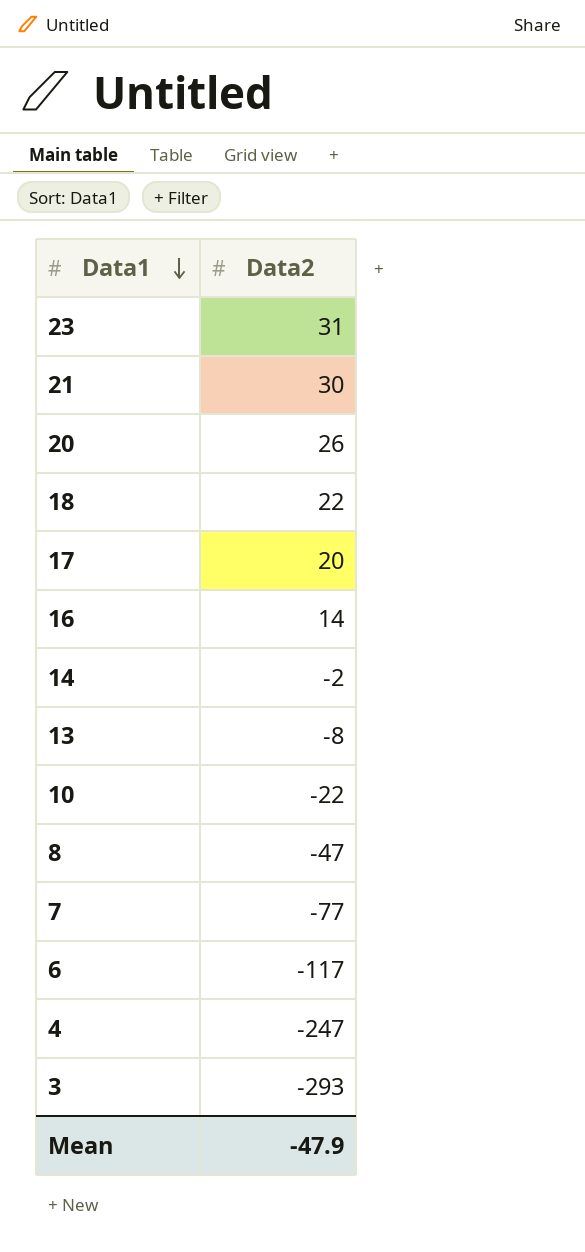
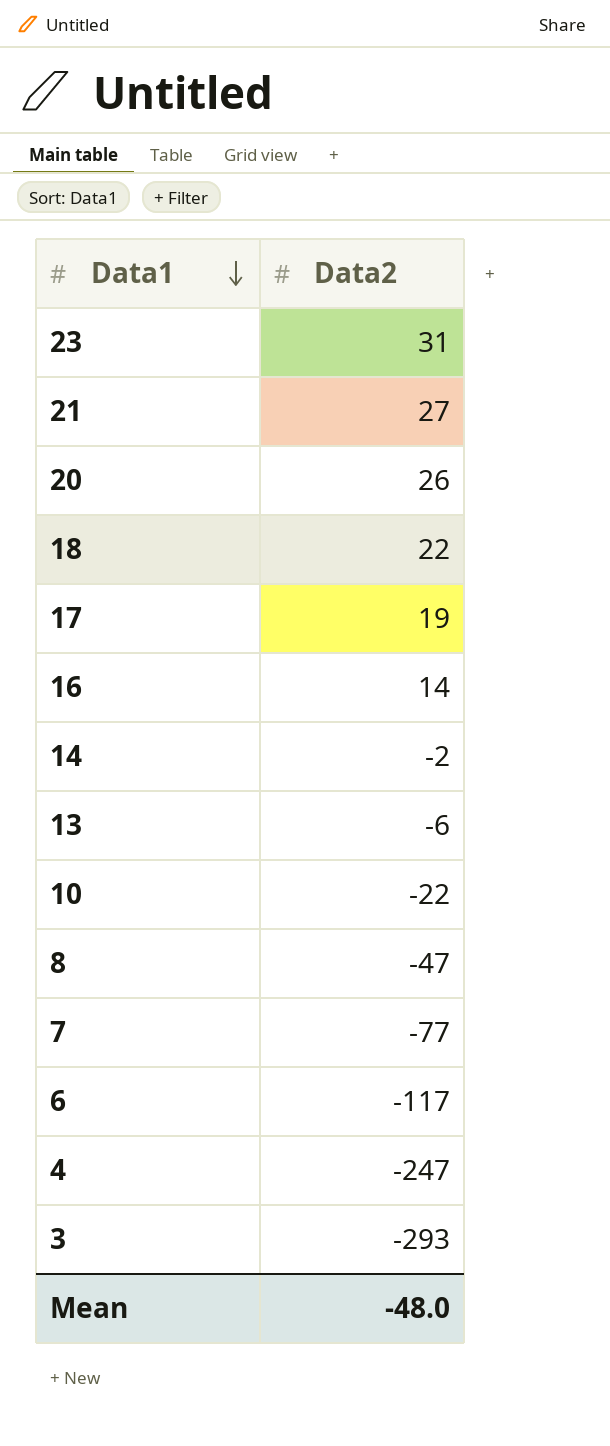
21 | Data2: 30 -> 27
17 | Data2: 20 -> 19
13 | Data2: -8 -> -6
Mean | Data2: -47.9 -> -48.0

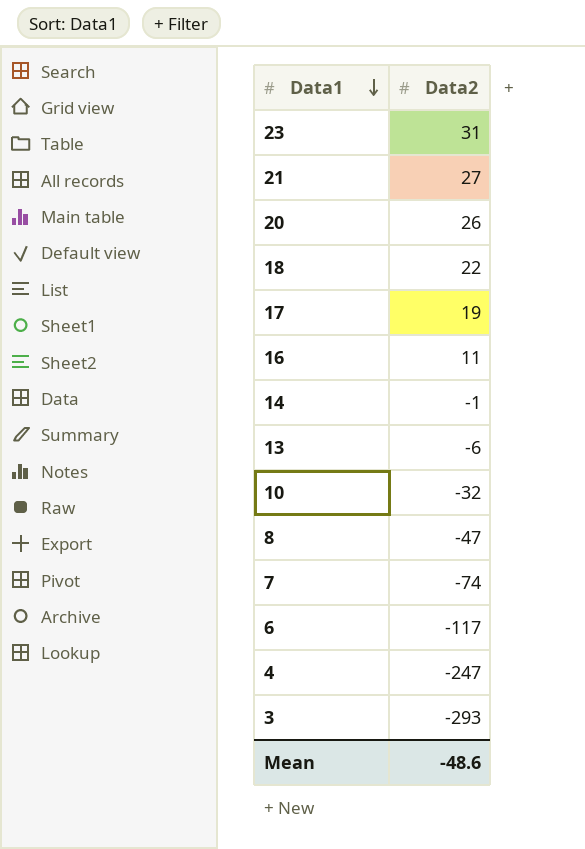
16 | Data2: 14 -> 11
14 | Data2: -2 -> -1
10 | Data2: -22 -> -32
7 | Data2: -77 -> -74
Mean | Data2: -48.0 -> -48.6

